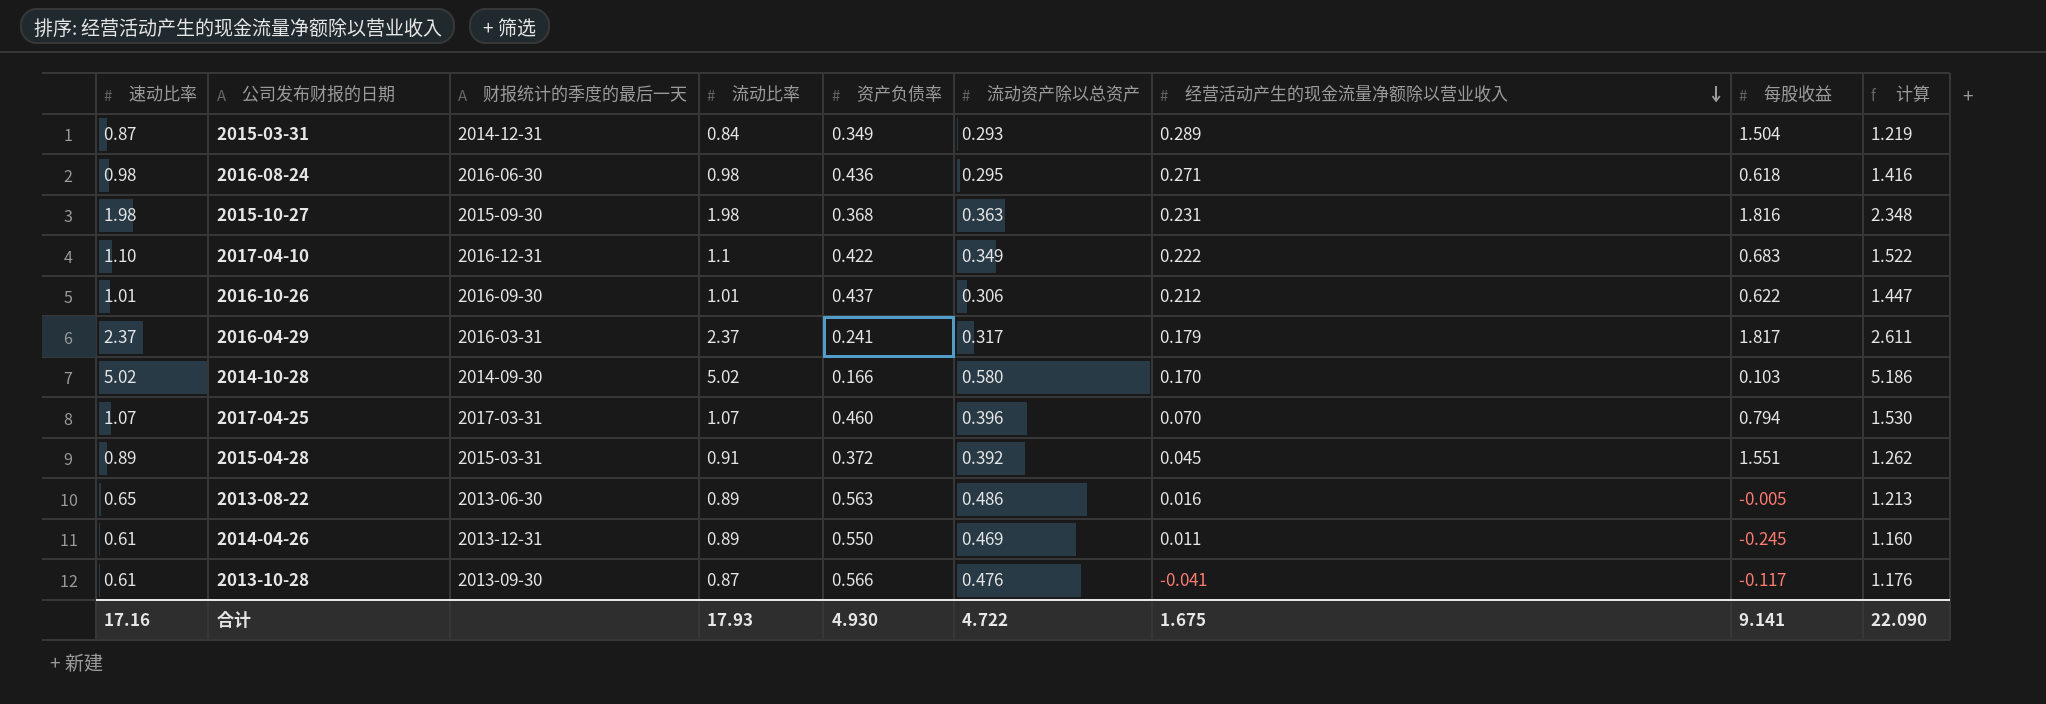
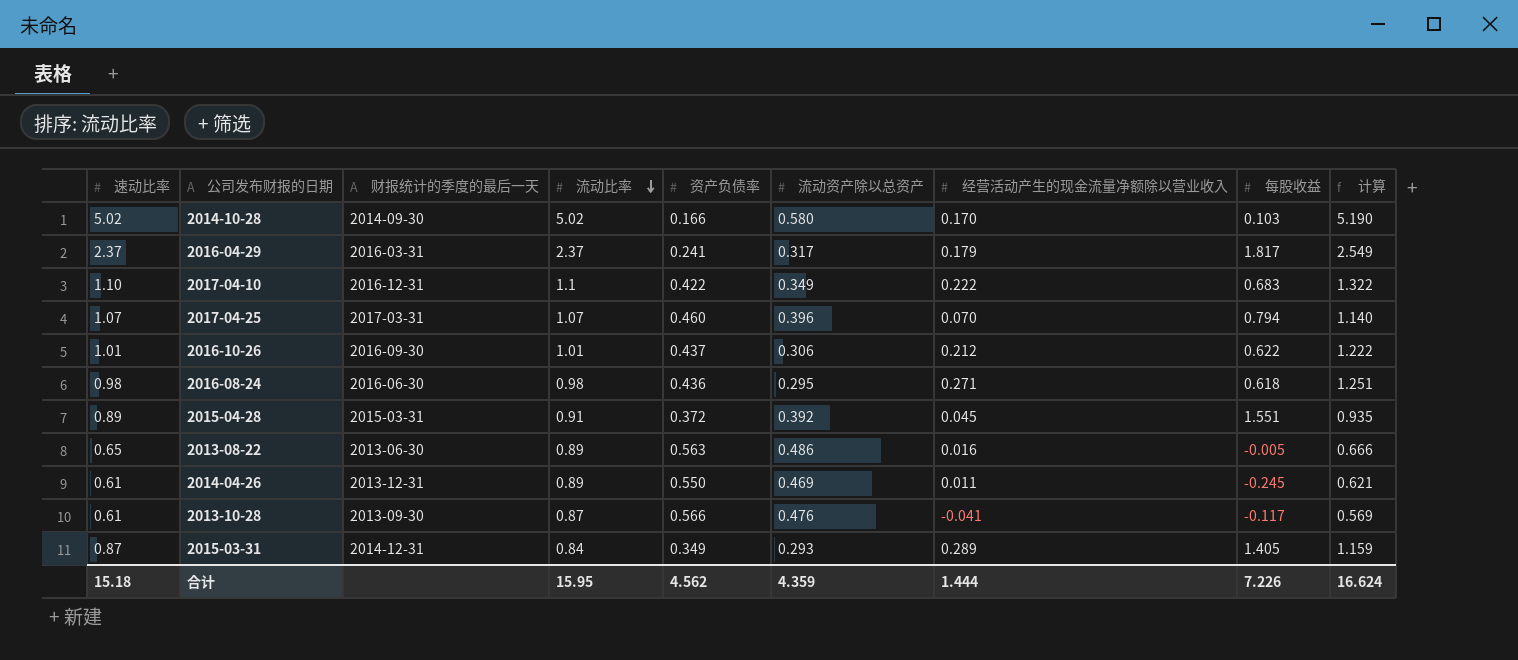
row order: 经营活动产生的现金流量净额除以营业收入 descending -> 流动比率 descending
column 计算 | formula: [速动比率] + [资产负债率] -> [速动比率] + [经营活动产生的现金流量净额除以营业收入]
row 2015-10-27: 1.98 | 2015-09-30 | 1.98 | 0.368 | 0.363 | 0.231 | 1.816 | 2.348 -> none
2015-03-31 | 每股收益: 1.504 -> 1.405
合计 | 速动比率: 17.16 -> 15.18
合计 | 流动比率: 17.93 -> 15.95
合计 | 资产负债率: 4.930 -> 4.562
合计 | 流动资产除以总资产: 4.722 -> 4.359
合计 | 经营活动产生的现金流量净额除以营业收入: 1.675 -> 1.444
合计 | 每股收益: 9.141 -> 7.226
合计 | 计算: 22.090 -> 16.624

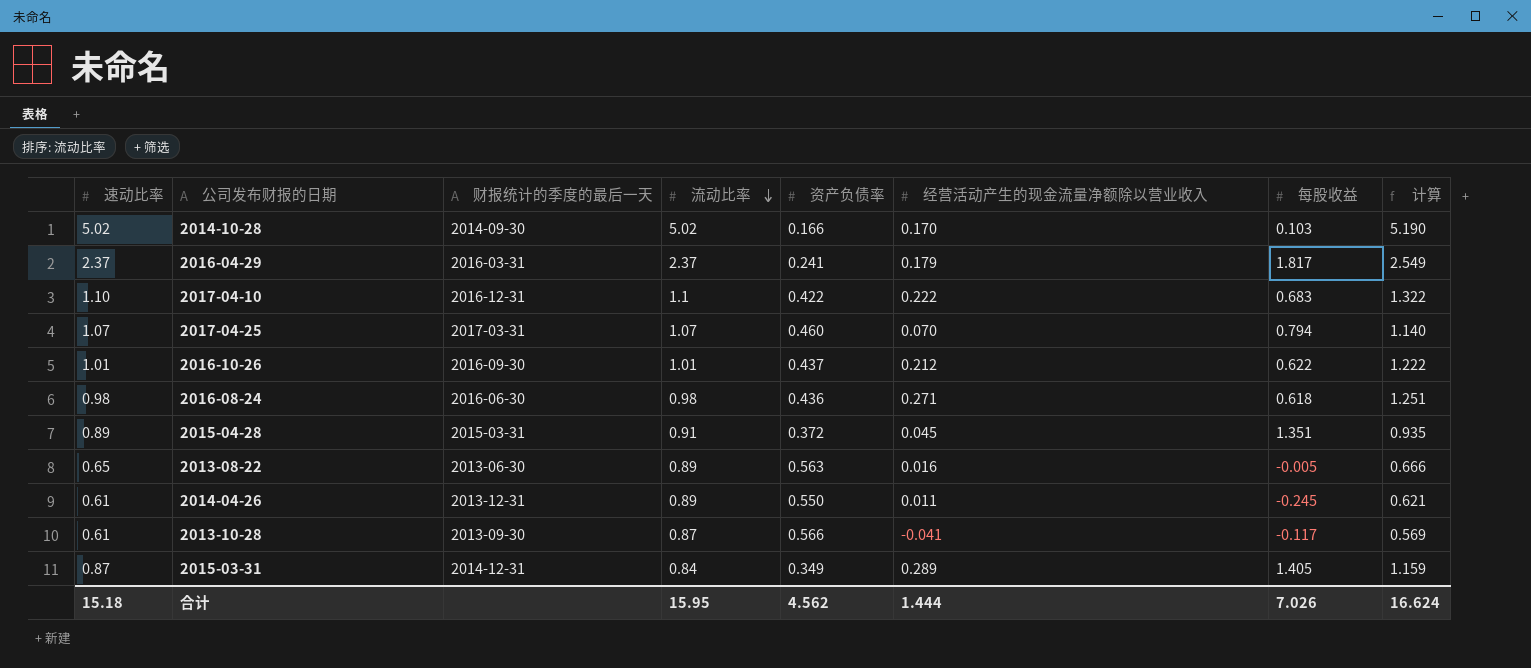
column 流动资产除以总资产 | position: 6 -> none
2015-04-28 | 每股收益: 1.551 -> 1.351
合计 | 每股收益: 7.226 -> 7.026

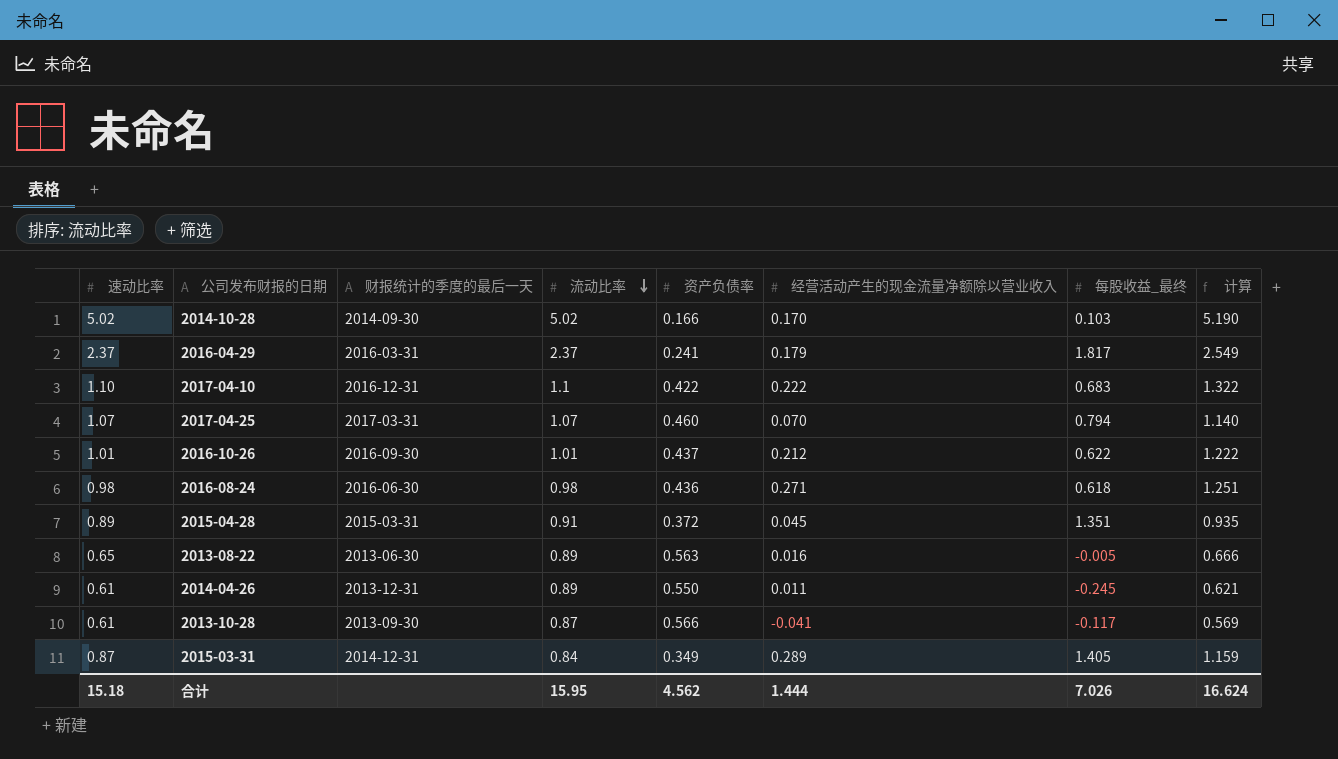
column name: 每股收益 -> 每股收益_最终

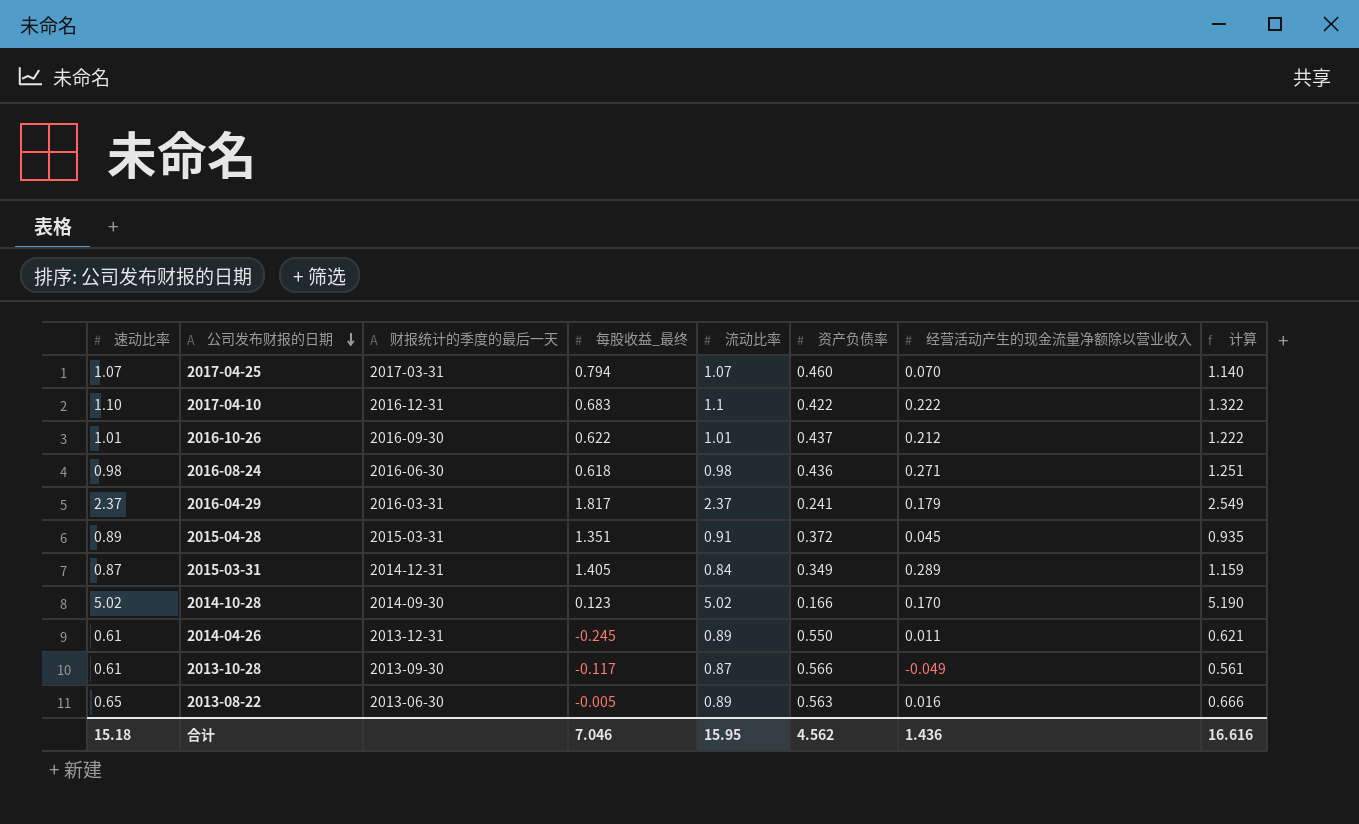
row order: 流动比率 descending -> 公司发布财报的日期 descending
column 每股收益_最终 | position: 7 -> 4
2014-10-28 | 每股收益_最终: 0.103 -> 0.123
2013-10-28 | 经营活动产生的现金流量净额除以营业收入: -0.041 -> -0.049
2013-10-28 | 计算: 0.569 -> 0.561
合计 | 每股收益_最终: 7.026 -> 7.046
合计 | 经营活动产生的现金流量净额除以营业收入: 1.444 -> 1.436
合计 | 计算: 16.624 -> 16.616

